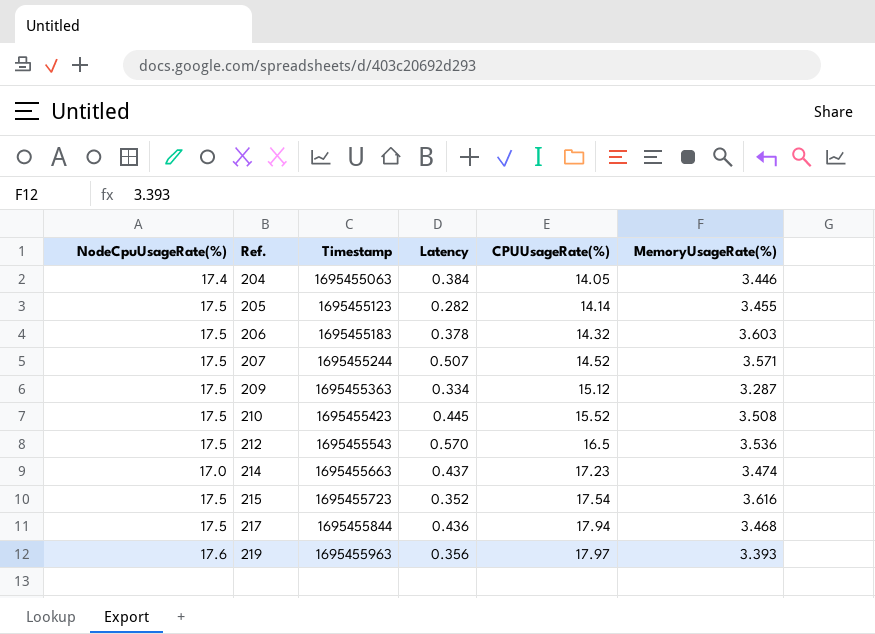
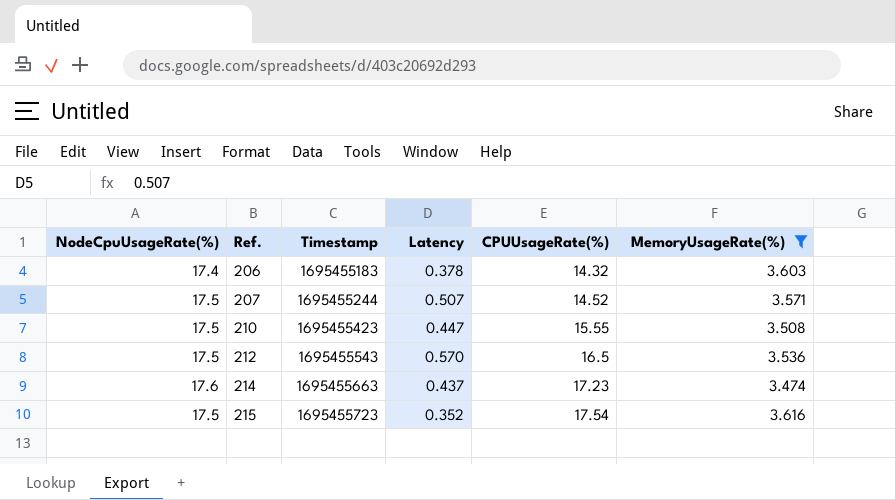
filter: none -> MemoryUsageRate(%) >= 3.474
206 | NodeCpuUsageRate(%): 17.5 -> 17.4
210 | Latency: 0.445 -> 0.447
210 | CPUUsageRate(%): 15.52 -> 15.55
214 | NodeCpuUsageRate(%): 17.0 -> 17.6

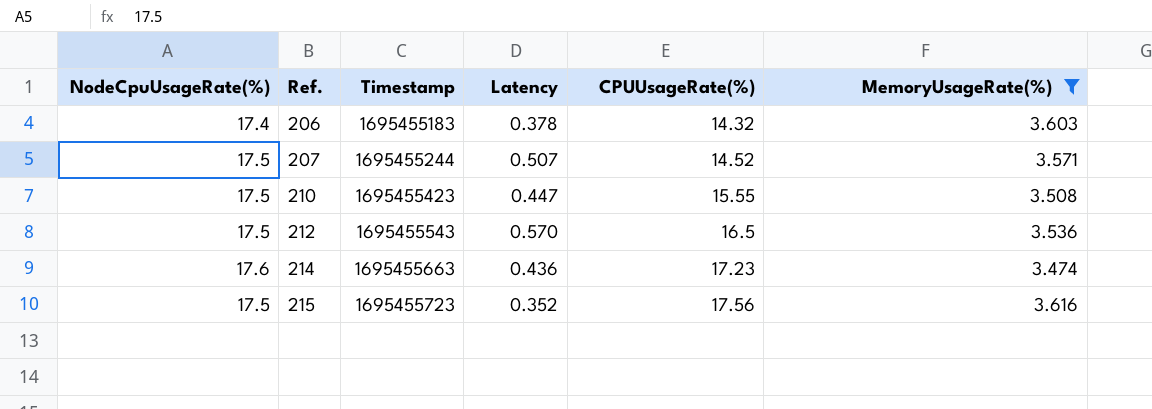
214 | Latency: 0.437 -> 0.436
215 | CPUUsageRate(%): 17.54 -> 17.56

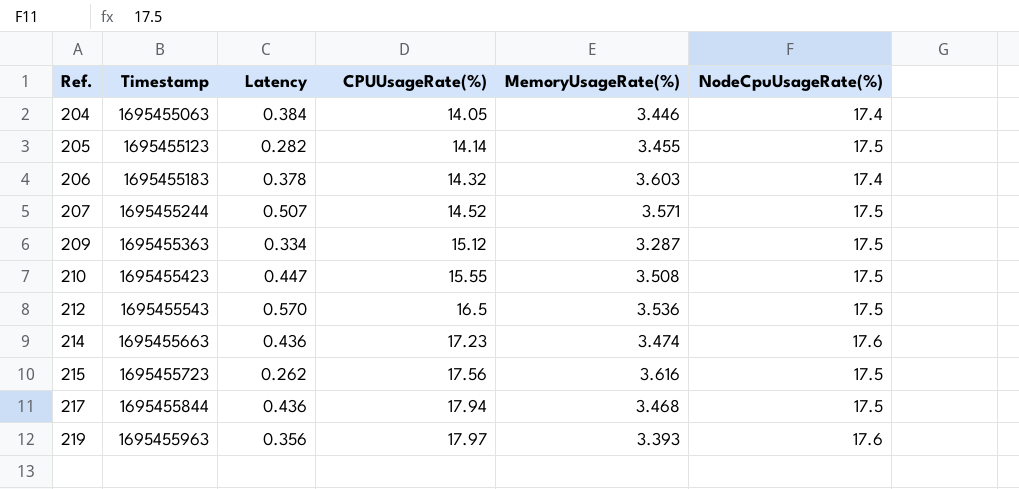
filter: MemoryUsageRate(%) >= 3.474 -> none
column NodeCpuUsageRate(%) | position: 1 -> 6
215 | Latency: 0.352 -> 0.262

